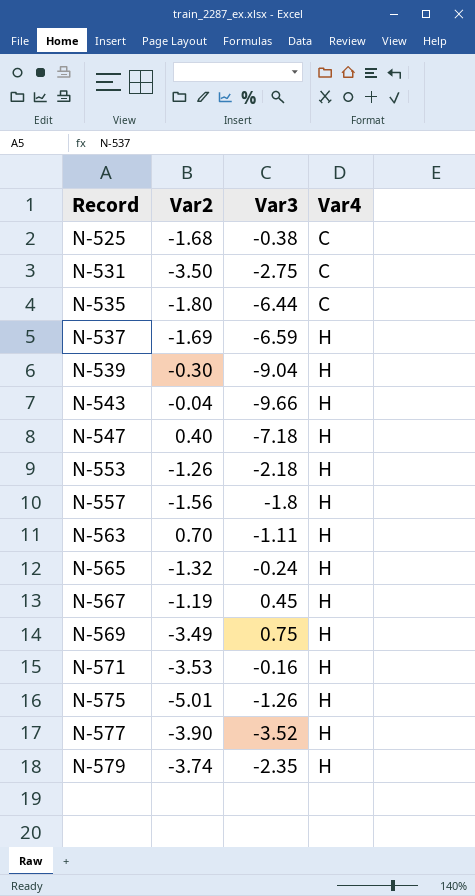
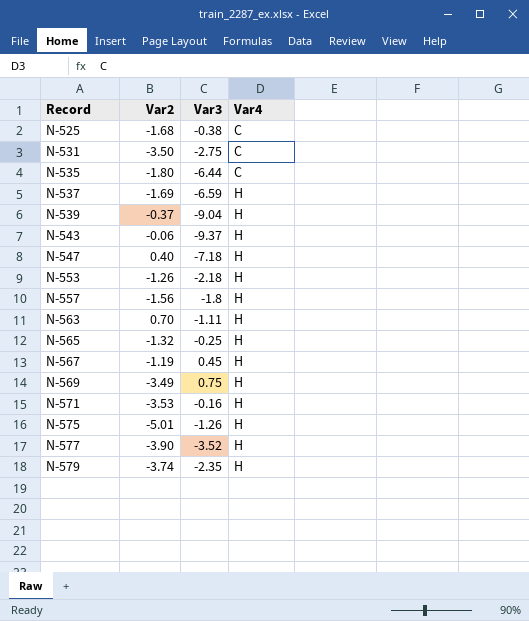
N-539 | Var2: -0.30 -> -0.37
N-543 | Var2: -0.04 -> -0.06
N-543 | Var3: -9.66 -> -9.37
N-565 | Var3: -0.24 -> -0.25

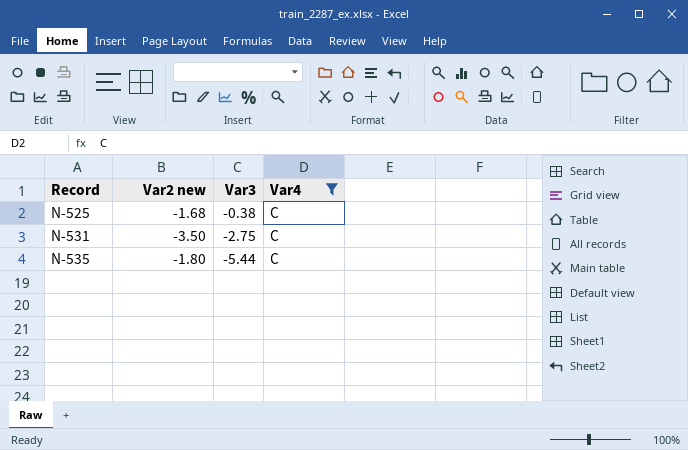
filter: none -> Var4 = C
column name: Var2 -> Var2 new
N-535 | Var3: -6.44 -> -5.44

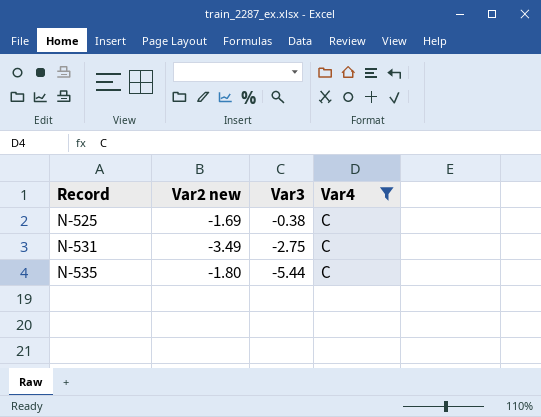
N-525 | Var2 new: -1.68 -> -1.69
N-531 | Var2 new: -3.50 -> -3.49

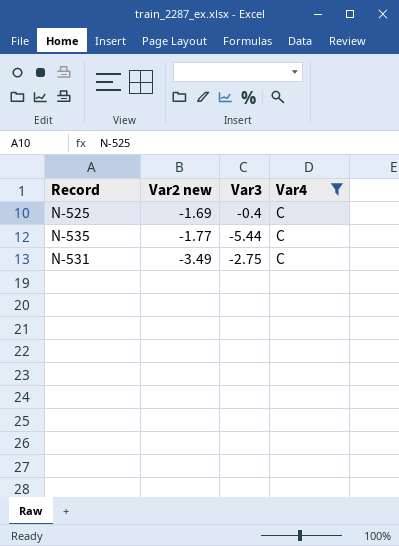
row order: Record ascending -> Var2 new descending
N-525 | Var3: -0.38 -> -0.4
N-535 | Var2 new: -1.80 -> -1.77

